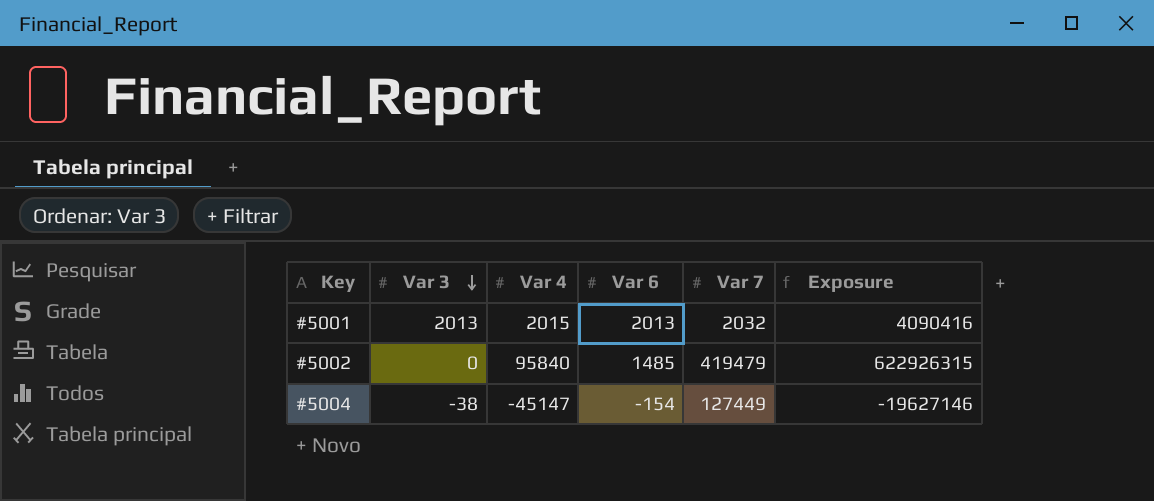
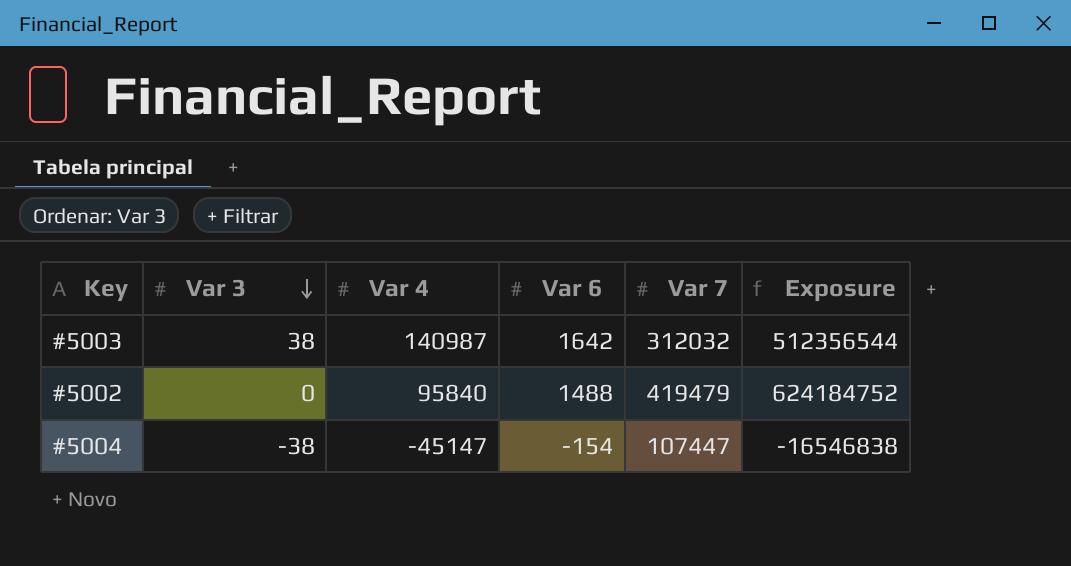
row #5001: 2013 | 2015 | 2013 | 2032 | 4090416 -> none
row #5003: none -> 38 | 140987 | 1642 | 312032 | 512356544
#5002 | Var 6: 1485 -> 1488
#5002 | Exposure: 622926315 -> 624184752
#5004 | Var 7: 127449 -> 107447
#5004 | Exposure: -19627146 -> -16546838

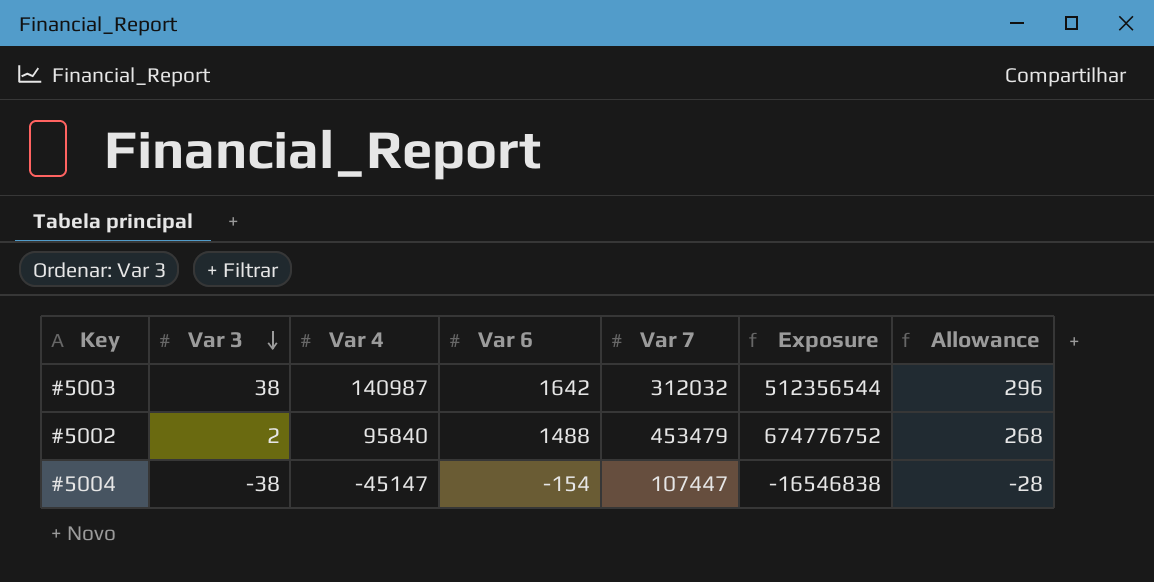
column Allowance | formula: none -> [Var 6] * 0.18
#5002 | Var 3: 0 -> 2
#5002 | Var 7: 419479 -> 453479
#5002 | Exposure: 624184752 -> 674776752

